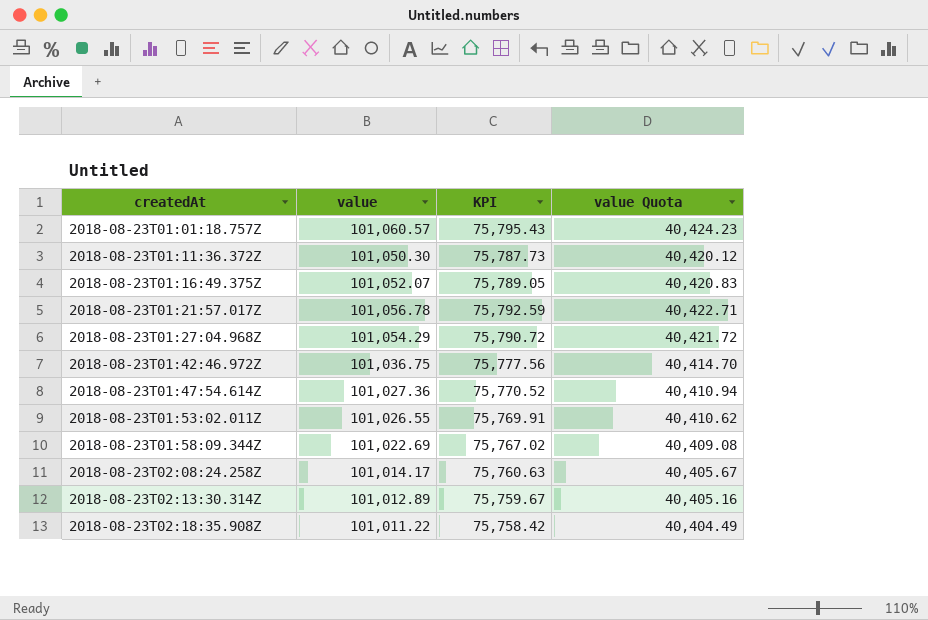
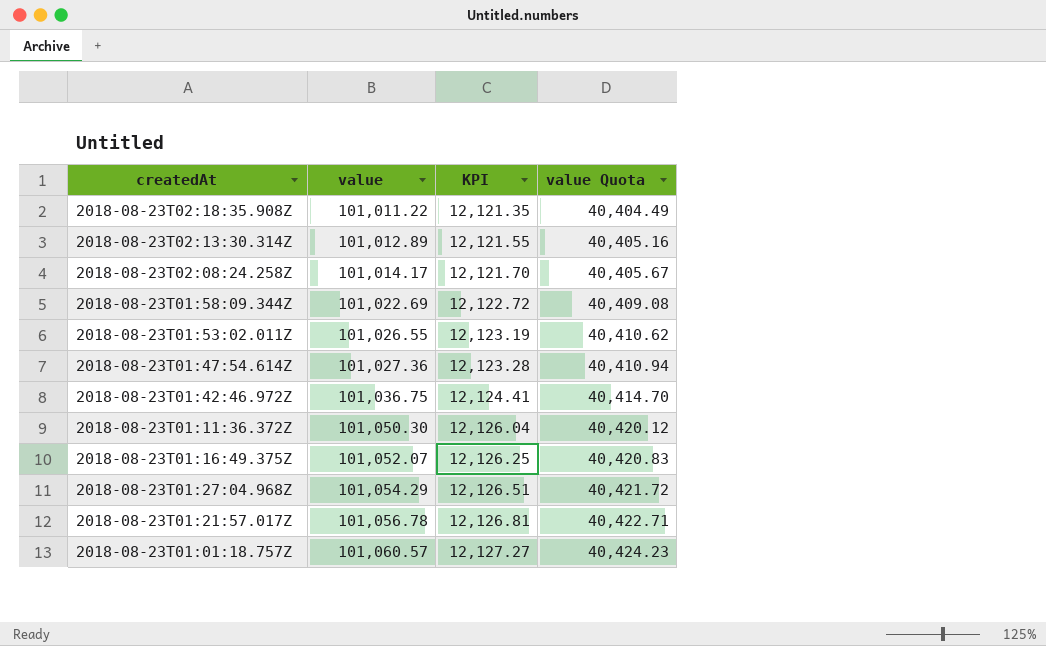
row order: createdAt ascending -> value ascending
column KPI | formula: [value] * 0.75 -> [value] * 0.12

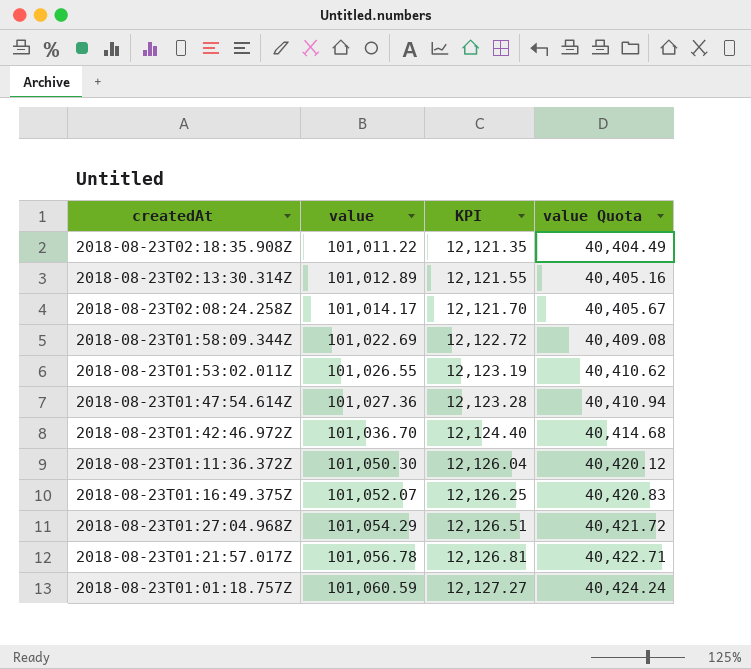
2018-08-23T01:42:46.972Z | value: 101,036.75 -> 101,036.70
2018-08-23T01:42:46.972Z | KPI: 12,124.41 -> 12,124.40
2018-08-23T01:42:46.972Z | value Quota: 40,414.70 -> 40,414.68
2018-08-23T01:01:18.757Z | value: 101,060.57 -> 101,060.59
2018-08-23T01:01:18.757Z | value Quota: 40,424.23 -> 40,424.24

